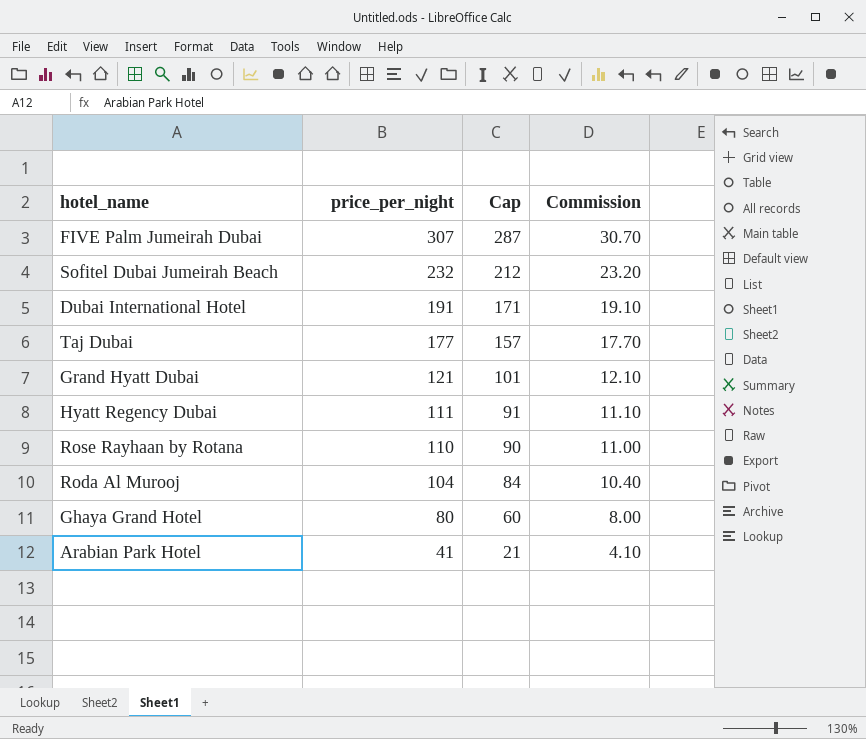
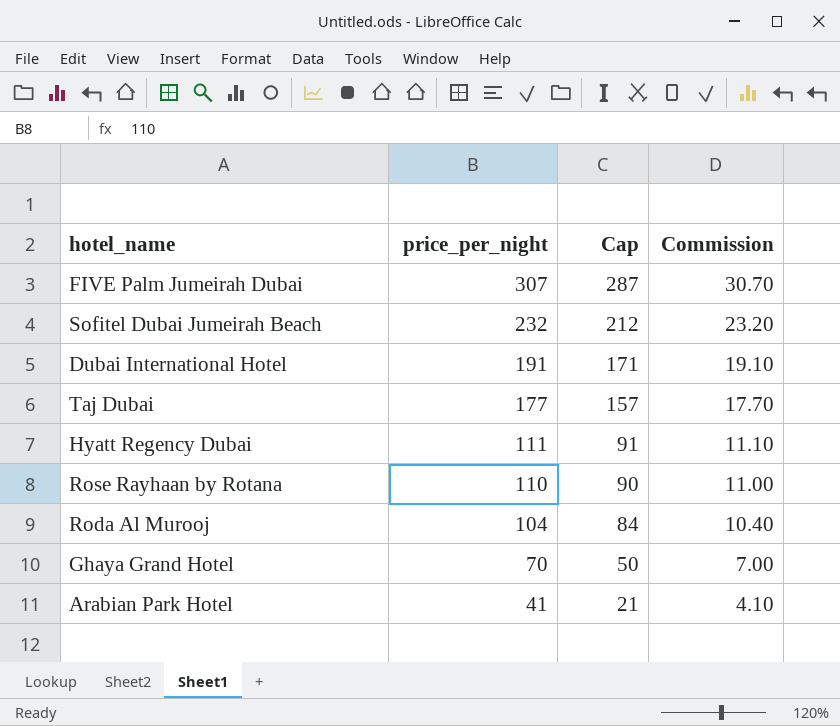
row Grand Hyatt Dubai: 121 | 101 | 12.10 -> none
Ghaya Grand Hotel | price_per_night: 80 -> 70
Ghaya Grand Hotel | Cap: 60 -> 50
Ghaya Grand Hotel | Commission: 8.00 -> 7.00

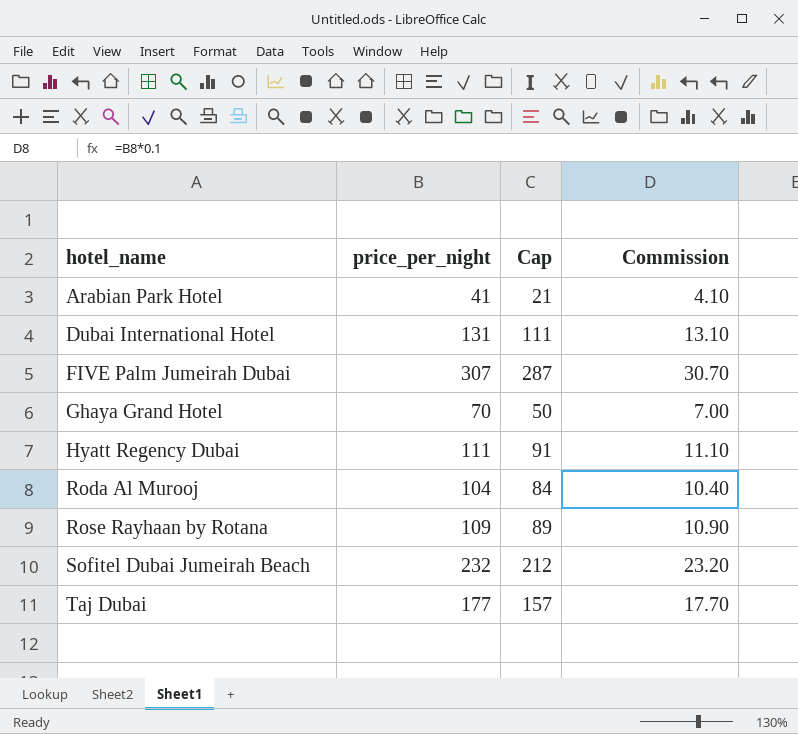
row order: price_per_night descending -> hotel_name ascending
Dubai International Hotel | price_per_night: 191 -> 131
Dubai International Hotel | Cap: 171 -> 111
Dubai International Hotel | Commission: 19.10 -> 13.10
Rose Rayhaan by Rotana | price_per_night: 110 -> 109
Rose Rayhaan by Rotana | Cap: 90 -> 89
Rose Rayhaan by Rotana | Commission: 11.00 -> 10.90

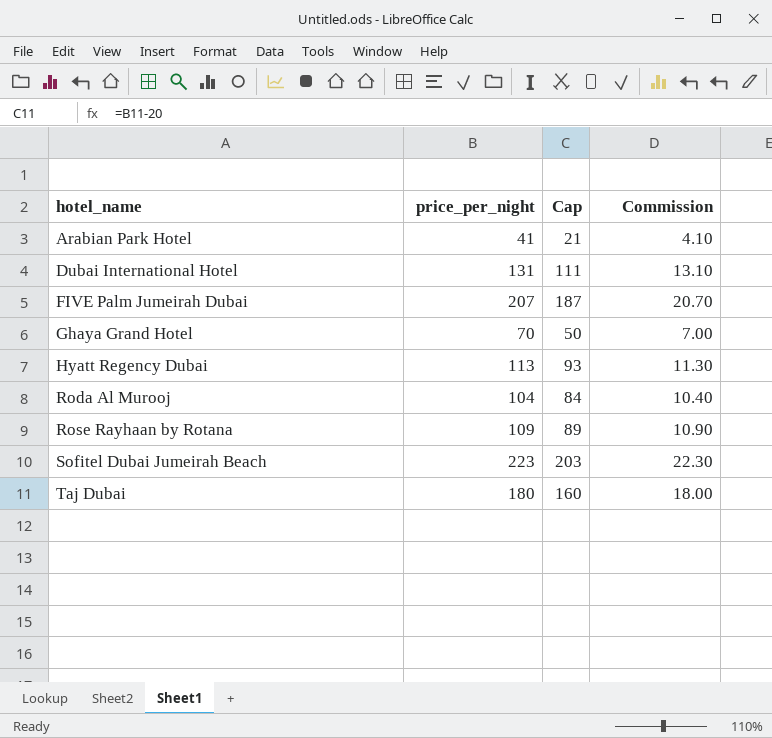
FIVE Palm Jumeirah Dubai | price_per_night: 307 -> 207
FIVE Palm Jumeirah Dubai | Cap: 287 -> 187
FIVE Palm Jumeirah Dubai | Commission: 30.70 -> 20.70
Hyatt Regency Dubai | price_per_night: 111 -> 113
Hyatt Regency Dubai | Cap: 91 -> 93
Hyatt Regency Dubai | Commission: 11.10 -> 11.30
Sofitel Dubai Jumeirah Beach | price_per_night: 232 -> 223
Sofitel Dubai Jumeirah Beach | Cap: 212 -> 203
Sofitel Dubai Jumeirah Beach | Commission: 23.20 -> 22.30
Taj Dubai | price_per_night: 177 -> 180
Taj Dubai | Cap: 157 -> 160
Taj Dubai | Commission: 17.70 -> 18.00

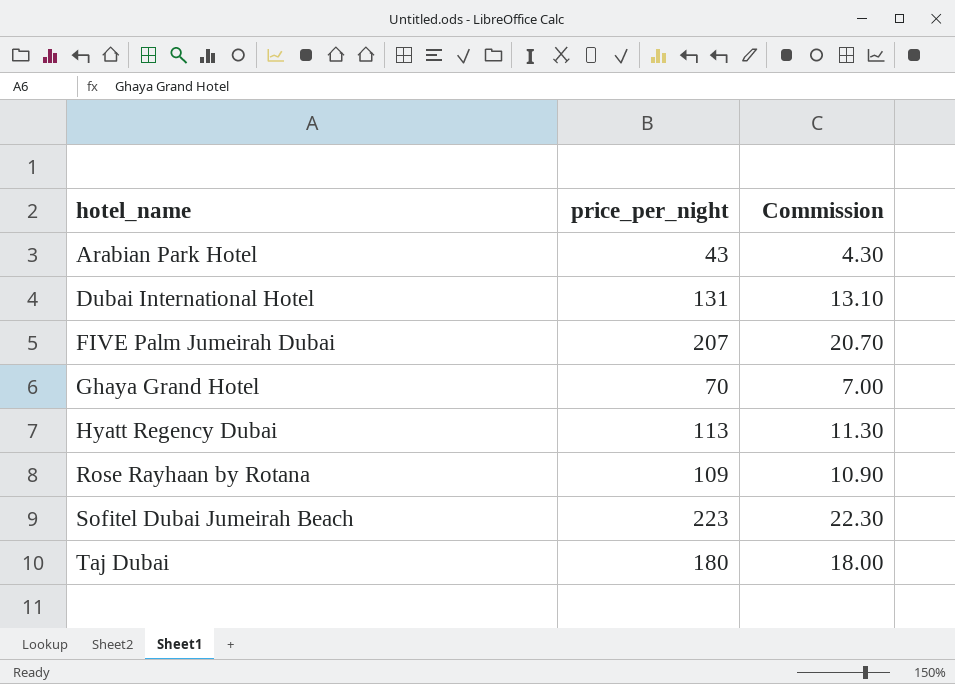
column Cap | formula: [price_per_night] - 20 -> none
row Roda Al Murooj: 104 | 84 | 10.40 -> none
Arabian Park Hotel | price_per_night: 41 -> 43
Arabian Park Hotel | Commission: 4.10 -> 4.30

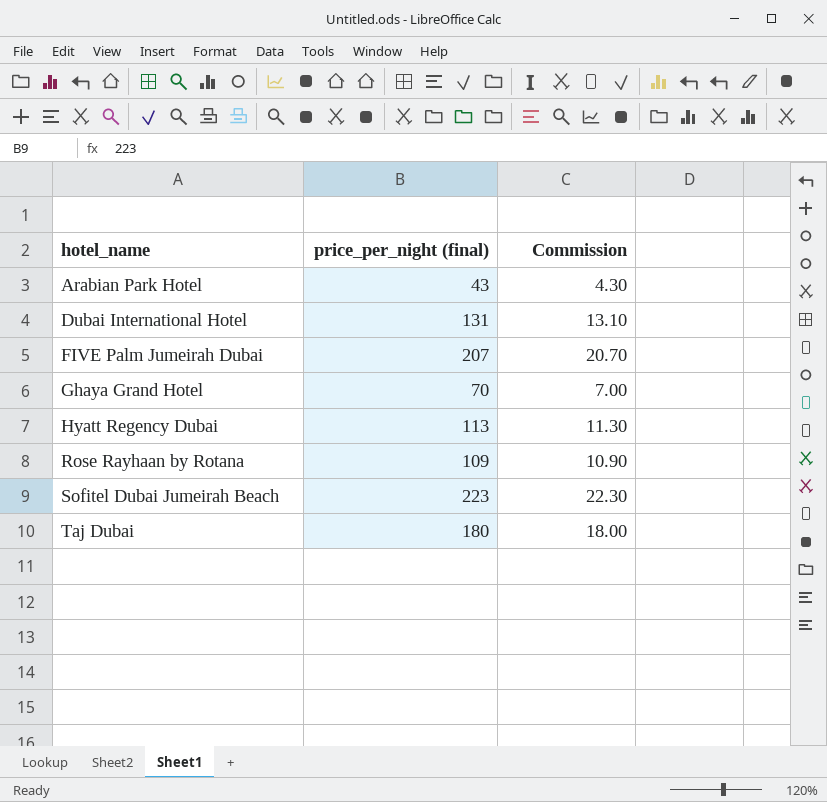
column name: price_per_night -> price_per_night (final)

